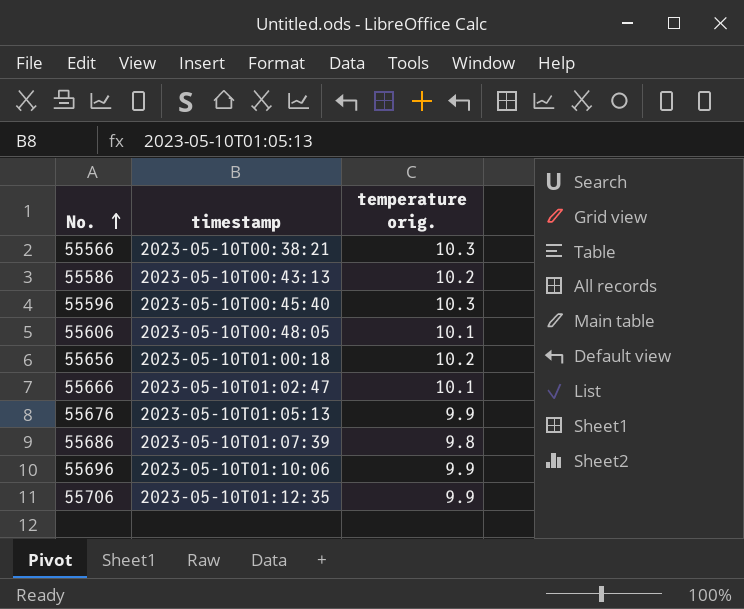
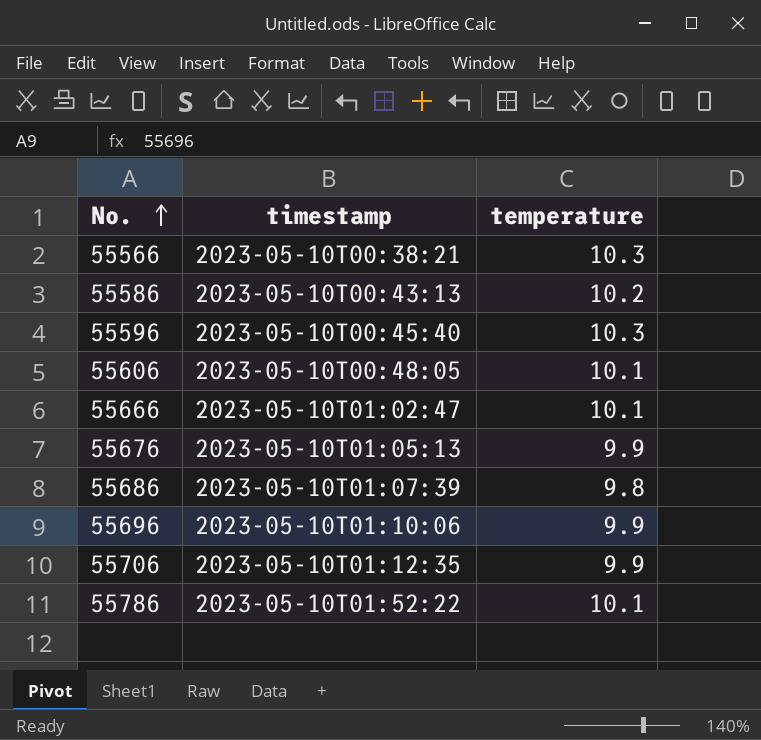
column name: temperature orig. -> temperature
row 55656: 2023-05-10T01:00:18 | 10.2 -> none
row 55786: none -> 2023-05-10T01:52:22 | 10.1

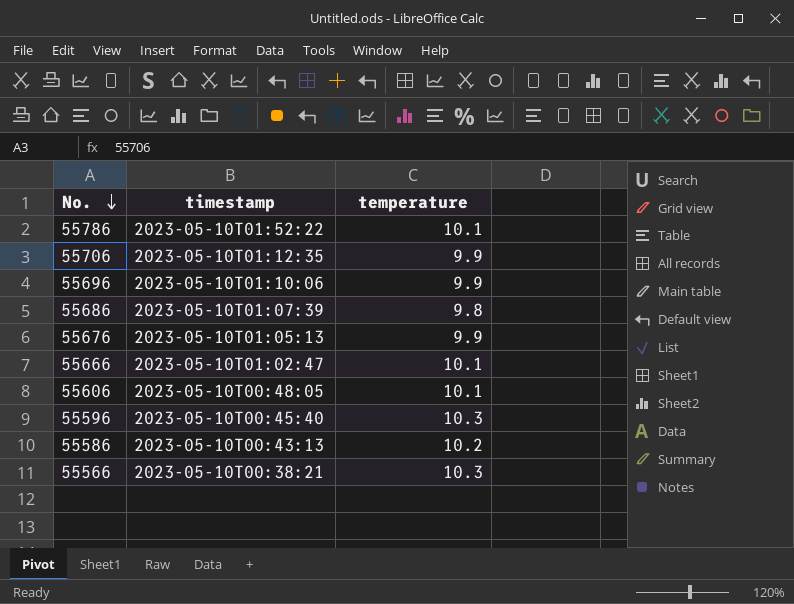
row order: No. ascending -> No. descending

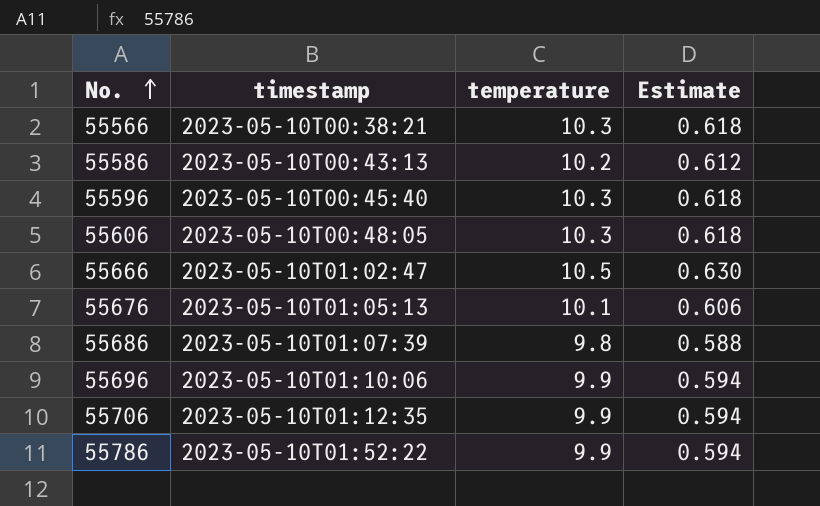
row order: No. descending -> No. ascending
column Estimate | formula: none -> [temperature] * 0.06
55606 | temperature: 10.1 -> 10.3
55666 | temperature: 10.1 -> 10.5
55676 | temperature: 9.9 -> 10.1
55786 | temperature: 10.1 -> 9.9

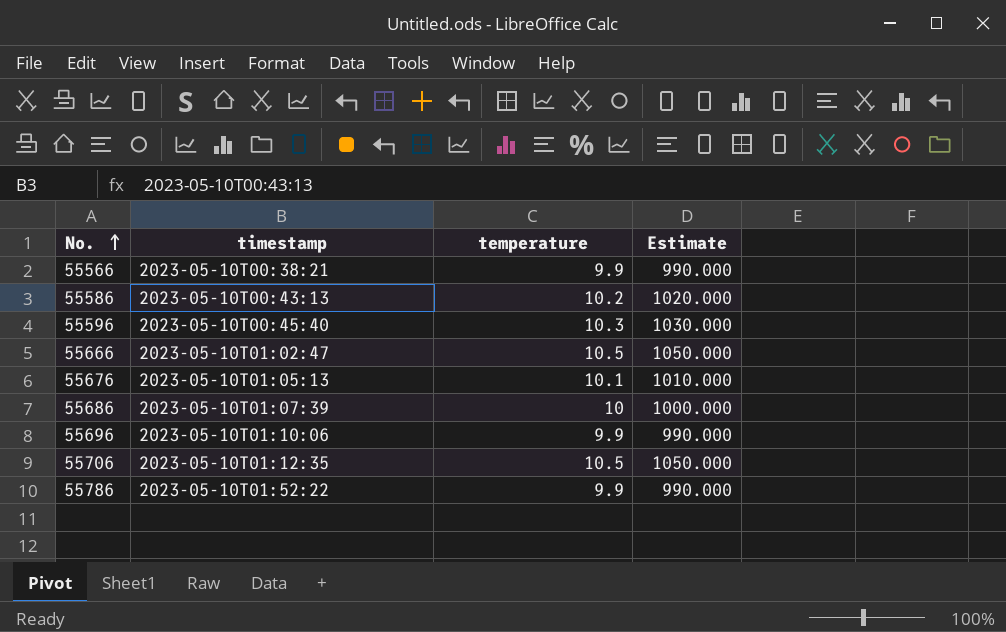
column Estimate | formula: [temperature] * 0.06 -> [temperature] * 100
row 55606: 2023-05-10T00:48:05 | 10.3 | 0.618 -> none
55566 | temperature: 10.3 -> 9.9
55686 | temperature: 9.8 -> 10
55706 | temperature: 9.9 -> 10.5

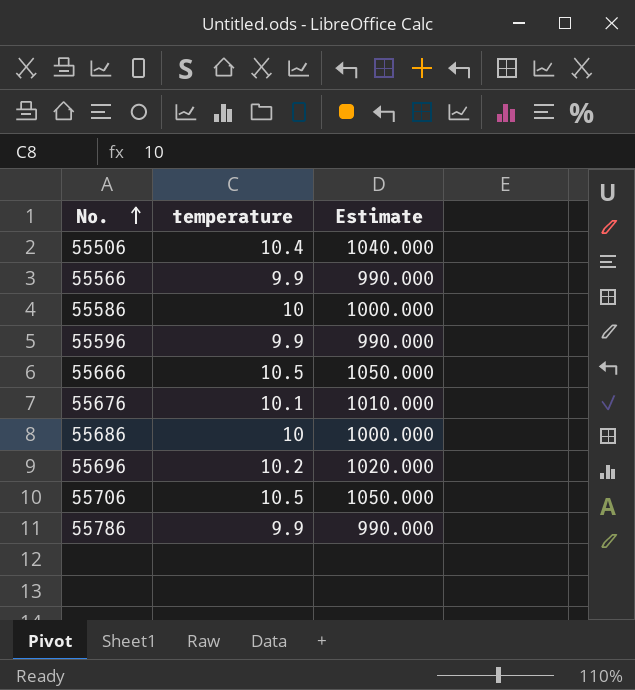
column timestamp | position: 2 -> none
row 55506: none -> 10.4 | 1040.000
55586 | temperature: 10.2 -> 10
55586 | Estimate: 1020.000 -> 1000.000
55596 | temperature: 10.3 -> 9.9
55596 | Estimate: 1030.000 -> 990.000
55696 | temperature: 9.9 -> 10.2
55696 | Estimate: 990.000 -> 1020.000

